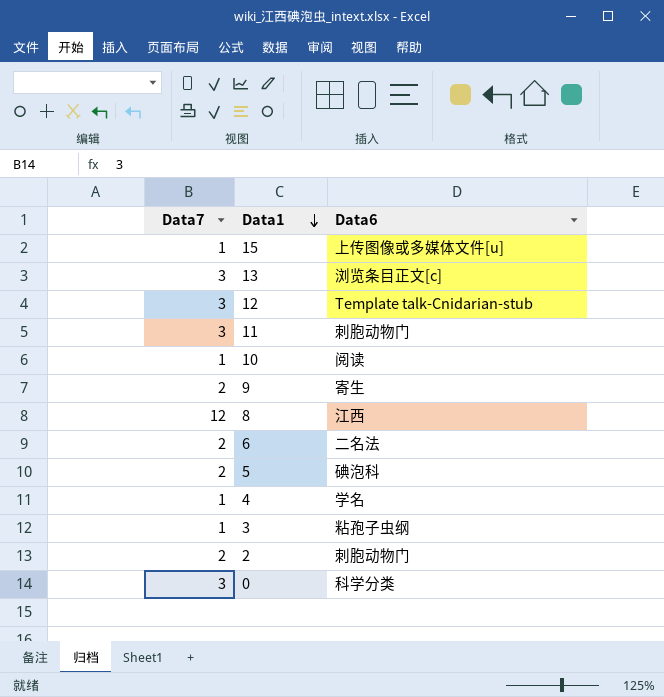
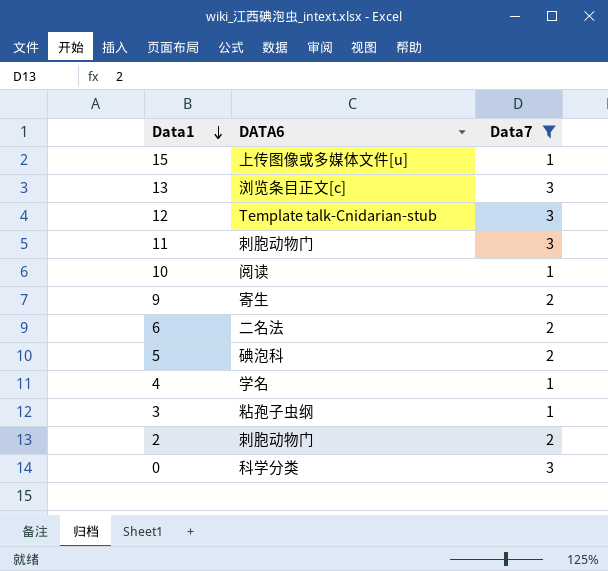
filter: none -> Data7 != 12
column name: Data6 -> DATA6
column Data7 | position: 1 -> 3

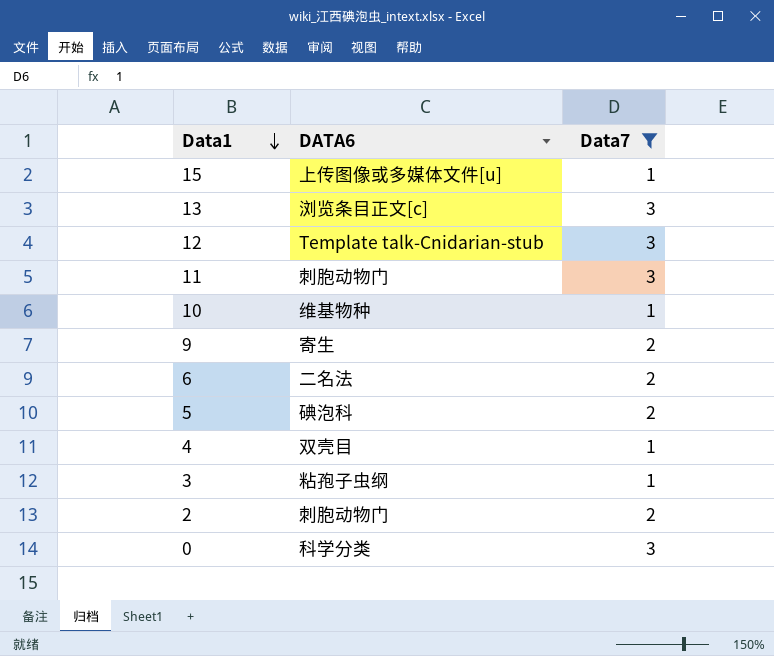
10 | DATA6: 阅读 -> 维基物种
4 | DATA6: 学名 -> 双壳目

